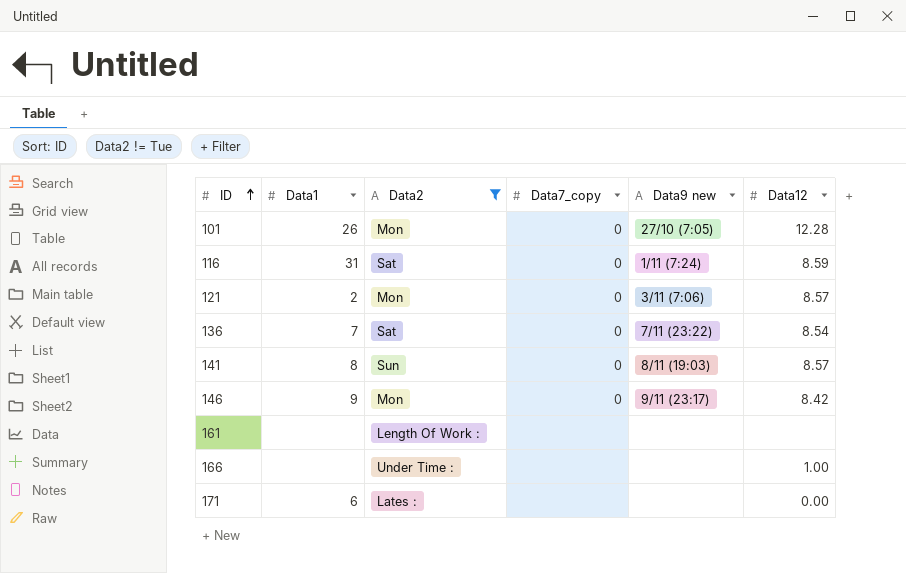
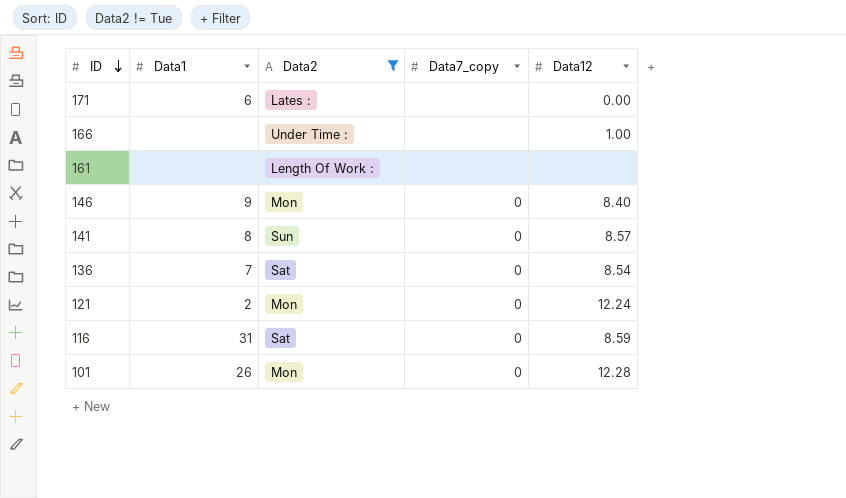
row order: ID ascending -> ID descending
column Data9 new | position: 5 -> none
146 | Data12: 8.42 -> 8.40
121 | Data12: 8.57 -> 12.24

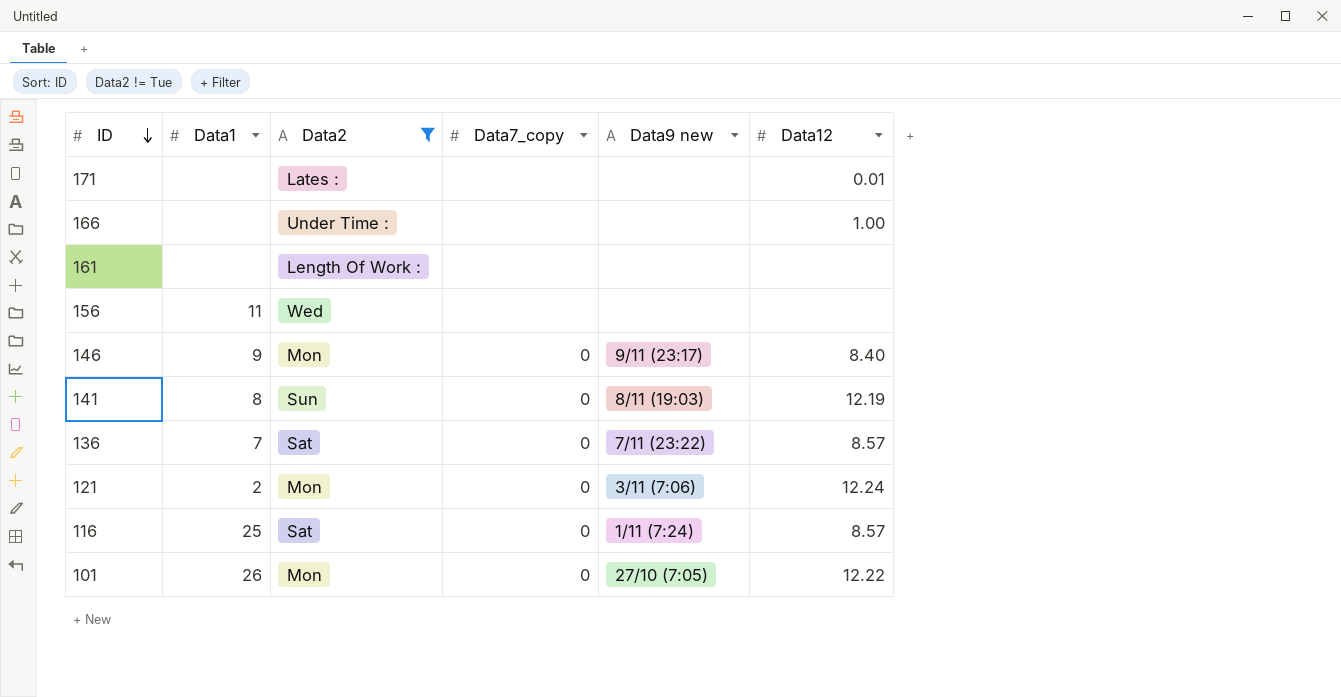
column Data9 new | position: none -> 5
171 | Data1: 6 -> none
171 | Data12: 0.00 -> 0.01
row 156: none -> 11 | Wed | none | none | none
141 | Data12: 8.57 -> 12.19
136 | Data12: 8.54 -> 8.57
116 | Data1: 31 -> 25
116 | Data12: 8.59 -> 8.57
101 | Data12: 12.28 -> 12.22

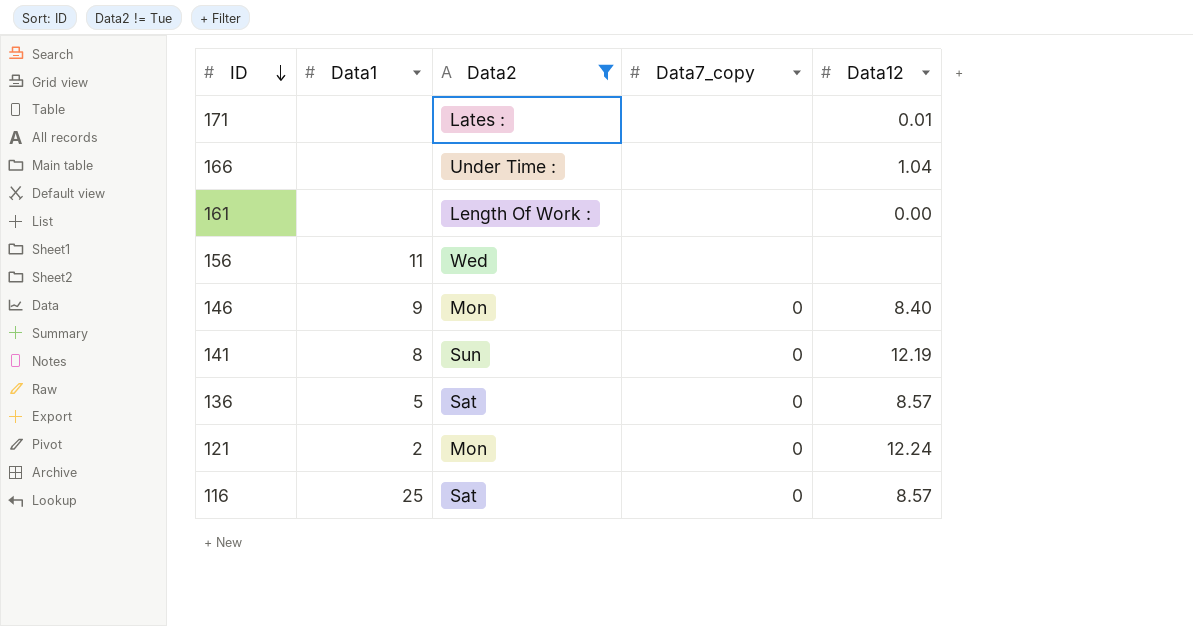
column Data9 new | position: 5 -> none
row 101: 26 | Mon | 0 | 27/10 (7:05) | 12.22 -> none
166 | Data12: 1.00 -> 1.04
161 | Data12: none -> 0.00
136 | Data1: 7 -> 5

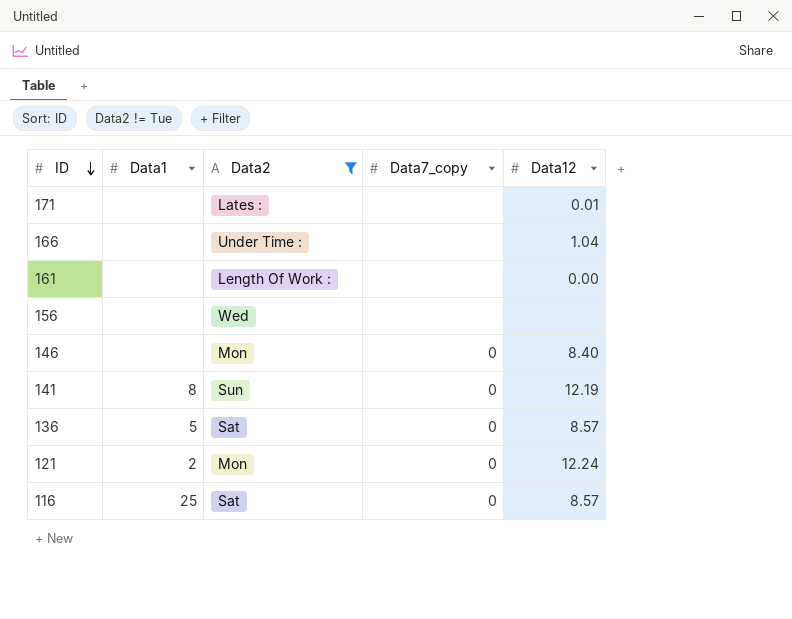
156 | Data1: 11 -> none
146 | Data1: 9 -> none

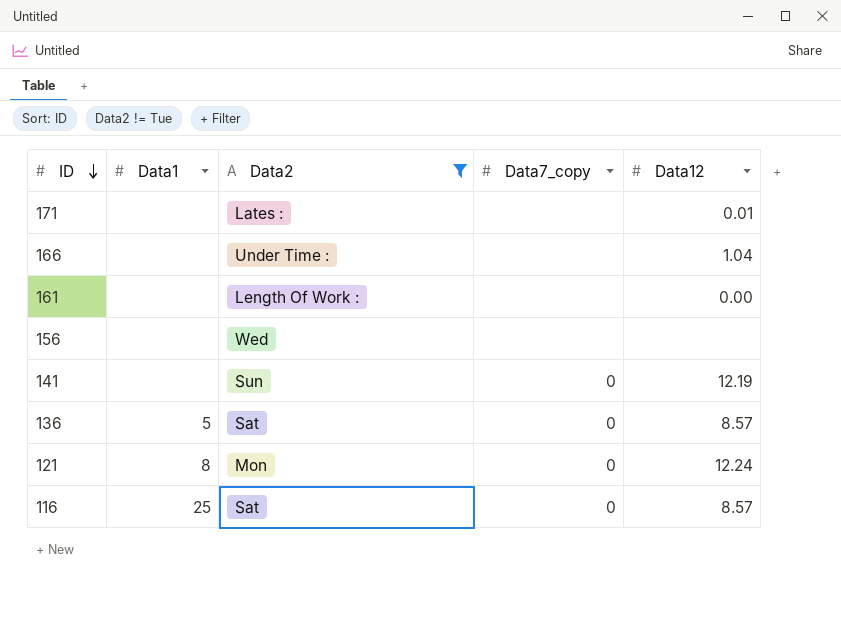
row 146: none | Mon | 0 | 8.40 -> none
141 | Data1: 8 -> none
121 | Data1: 2 -> 8

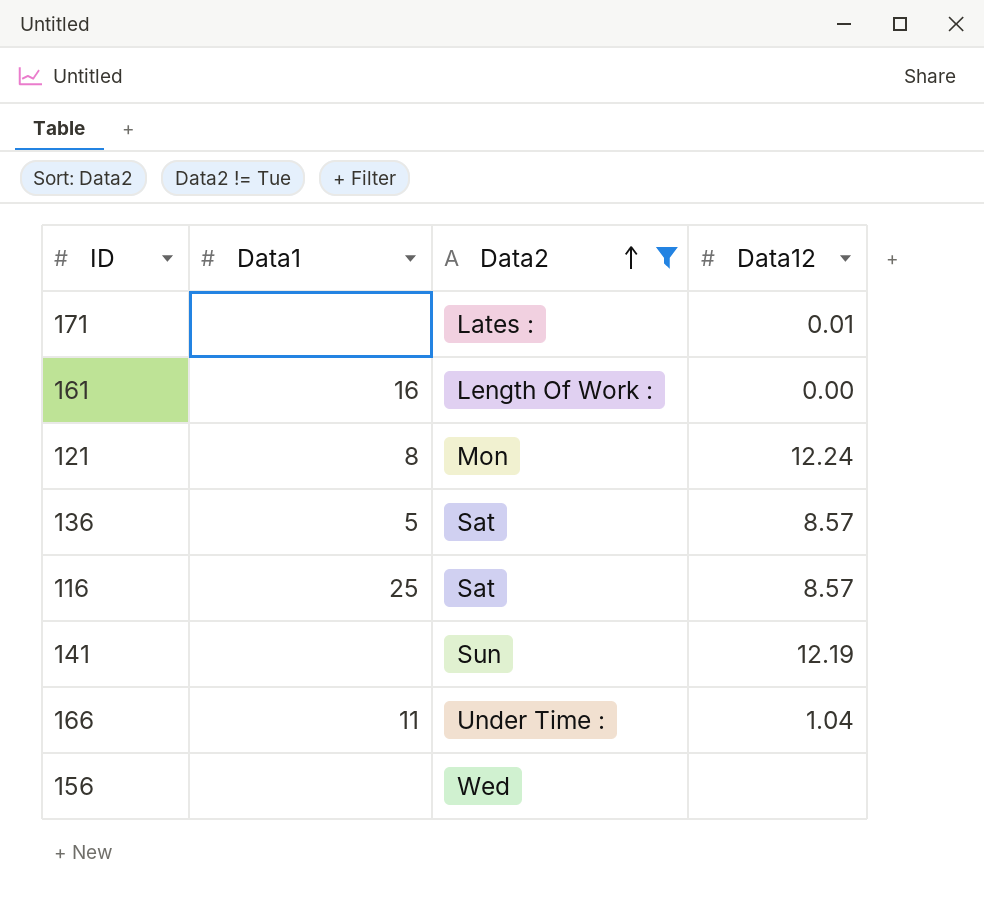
row order: ID descending -> Data2 ascending
column Data7_copy | position: 4 -> none
161 | Data1: none -> 16
166 | Data1: none -> 11

